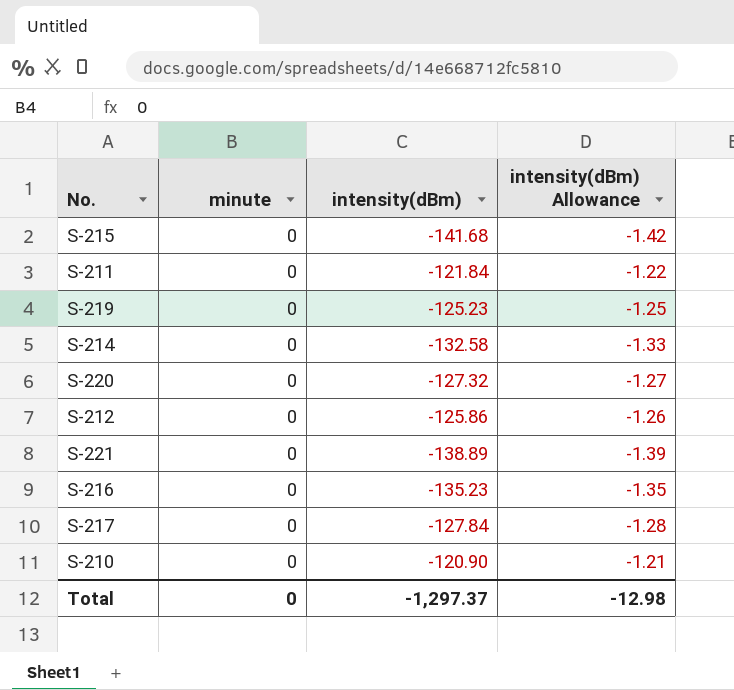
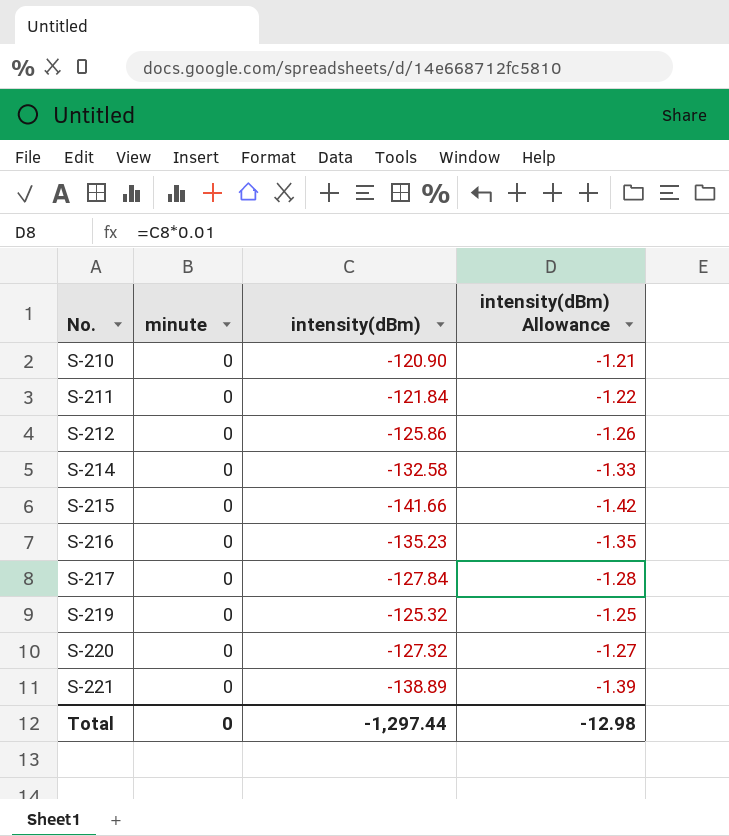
row order: none -> No. ascending
S-215 | intensity(dBm): -141.68 -> -141.66
S-219 | intensity(dBm): -125.23 -> -125.32
Total | intensity(dBm): -1,297.37 -> -1,297.44

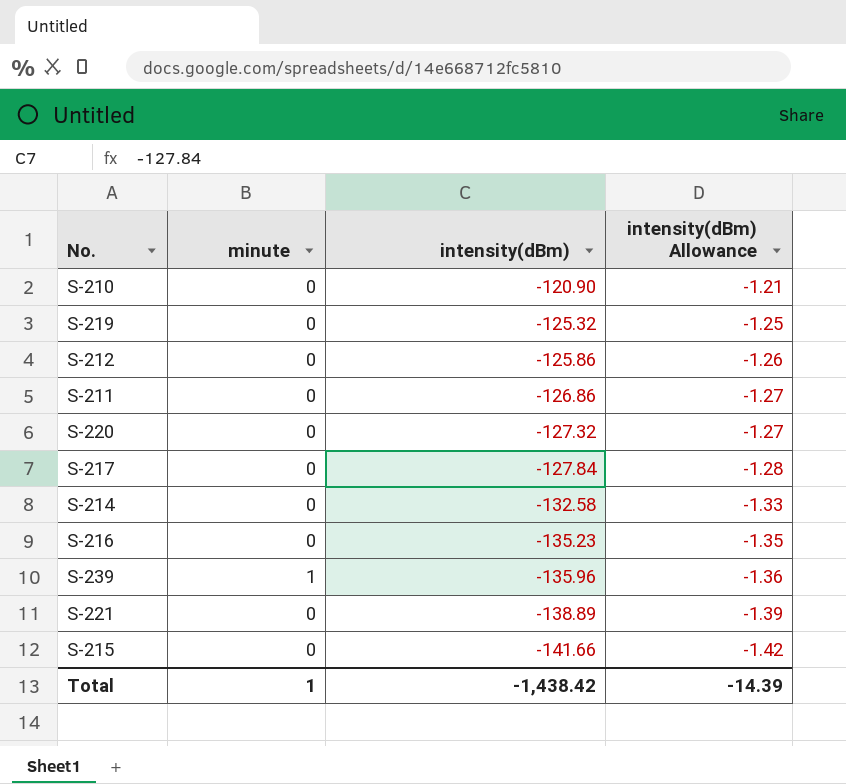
row order: No. ascending -> intensity(dBm) descending
S-211 | intensity(dBm): -121.84 -> -126.86
S-211 | intensity(dBm) Allowance: -1.22 -> -1.27
row S-239: none -> 1 | -135.96 | -1.36
Total | minute: 0 -> 1
Total | intensity(dBm): -1,297.44 -> -1,438.42
Total | intensity(dBm) Allowance: -12.98 -> -14.39

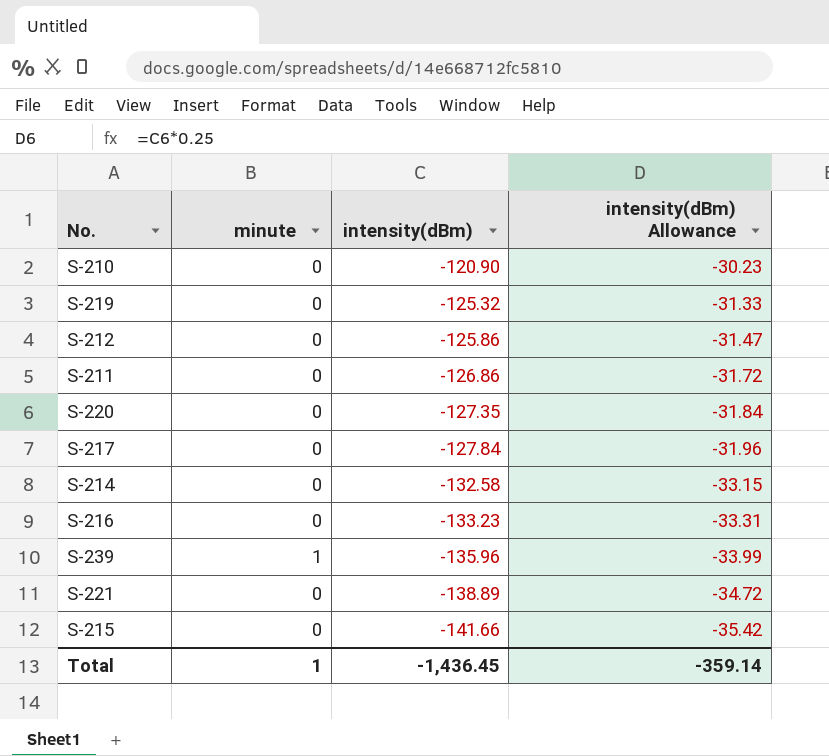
column intensity(dBm) Allowance | formula: [intensity(dBm)] * 0.01 -> [intensity(dBm)] * 0.25
S-220 | intensity(dBm): -127.32 -> -127.35
S-216 | intensity(dBm): -135.23 -> -133.23
Total | intensity(dBm): -1,438.42 -> -1,436.45
Total | intensity(dBm) Allowance: -14.39 -> -359.14

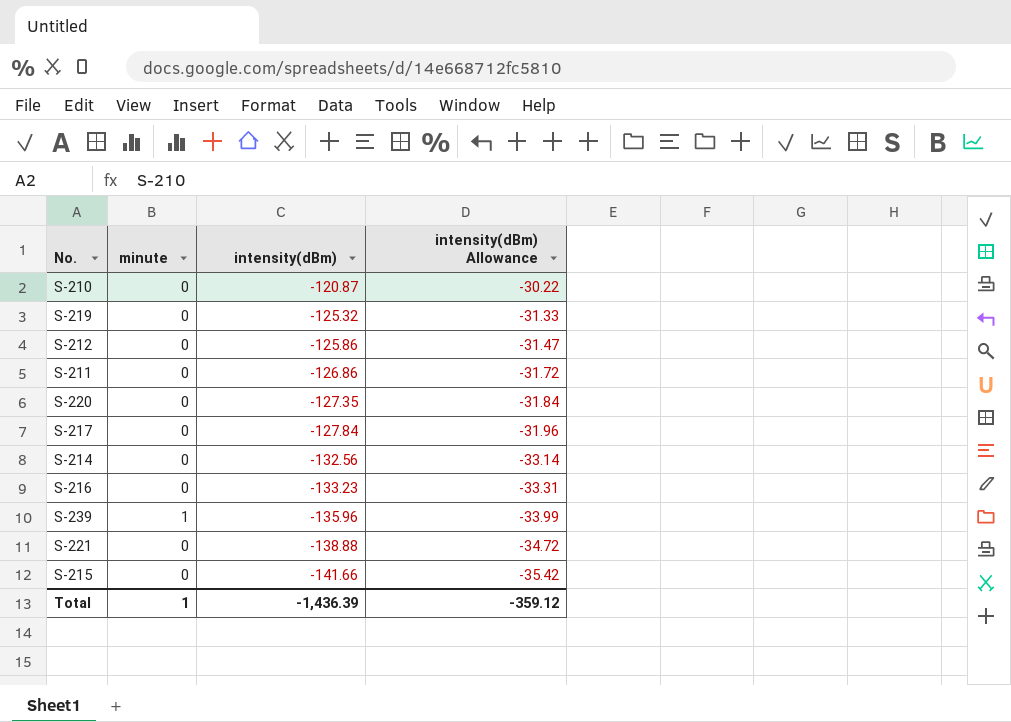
S-210 | intensity(dBm): -120.90 -> -120.87
S-210 | intensity(dBm) Allowance: -30.23 -> -30.22
S-214 | intensity(dBm): -132.58 -> -132.56
S-214 | intensity(dBm) Allowance: -33.15 -> -33.14
S-221 | intensity(dBm): -138.89 -> -138.88
Total | intensity(dBm): -1,436.45 -> -1,436.39
Total | intensity(dBm) Allowance: -359.14 -> -359.12

